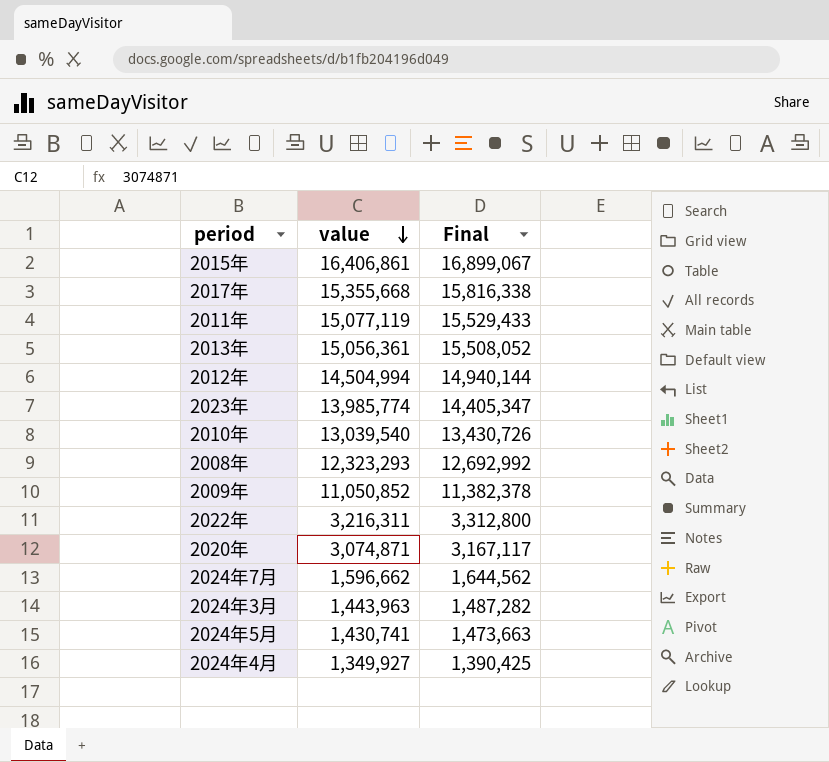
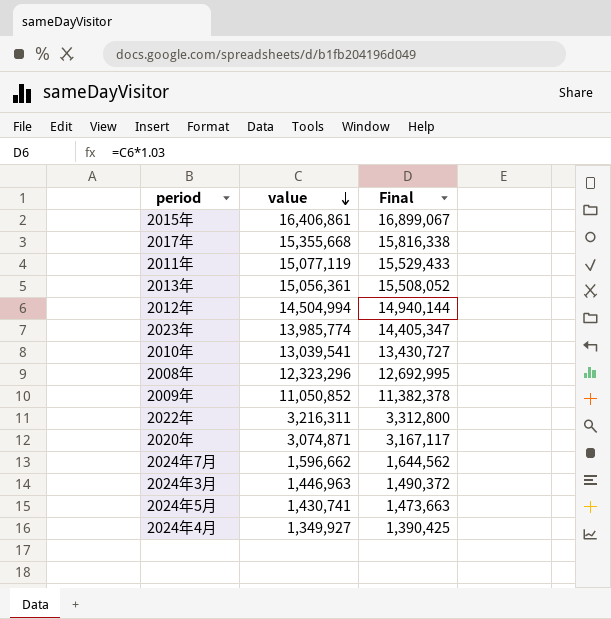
2010年 | value: 13,039,540 -> 13,039,541
2010年 | Final: 13,430,726 -> 13,430,727
2008年 | value: 12,323,293 -> 12,323,296
2008年 | Final: 12,692,992 -> 12,692,995
2024年3月 | value: 1,443,963 -> 1,446,963
2024年3月 | Final: 1,487,282 -> 1,490,372

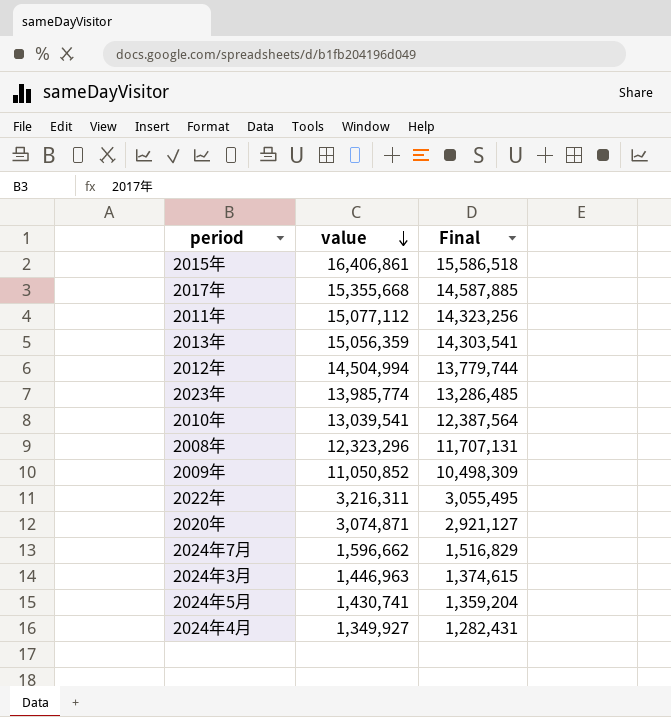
column Final | formula: [value] * 1.03 -> [value] * 0.95
2011年 | value: 15,077,119 -> 15,077,112
2013年 | value: 15,056,361 -> 15,056,359

